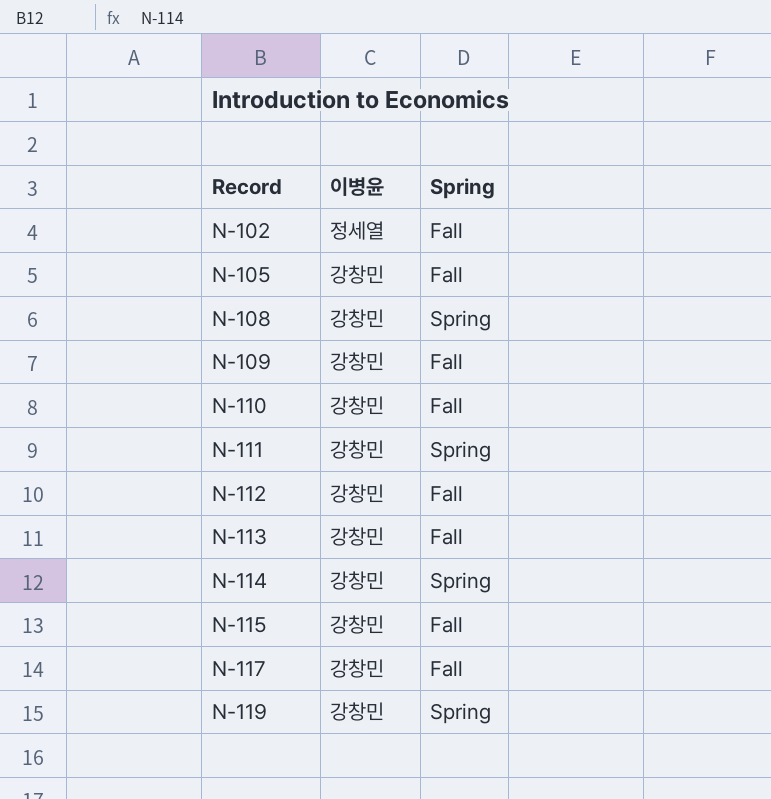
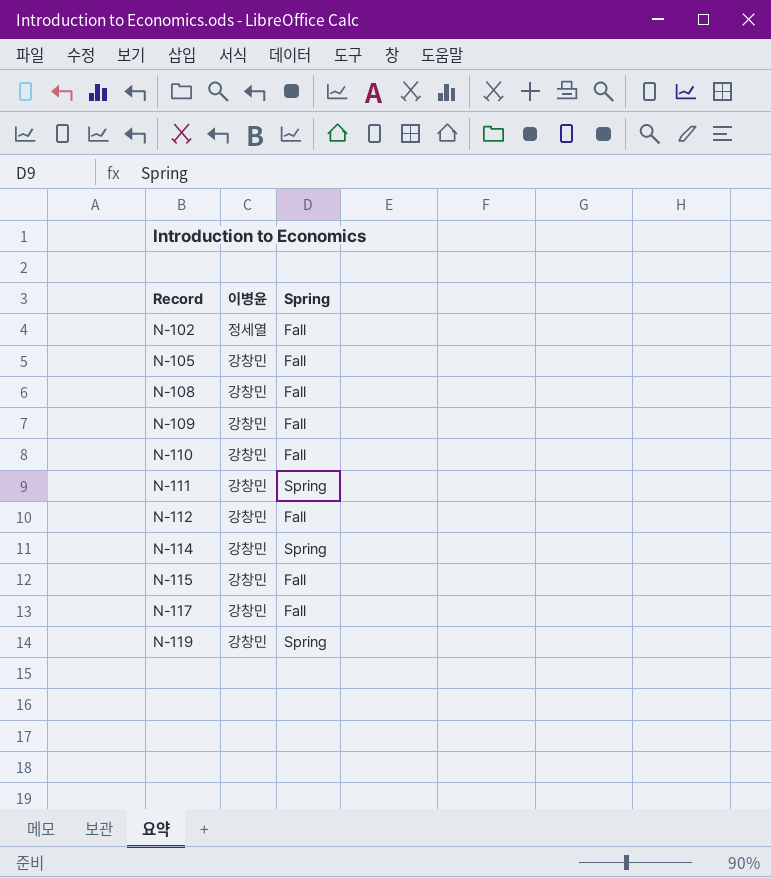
row N-113: 강창민 | Fall -> none
N-108 | Spring: Spring -> Fall

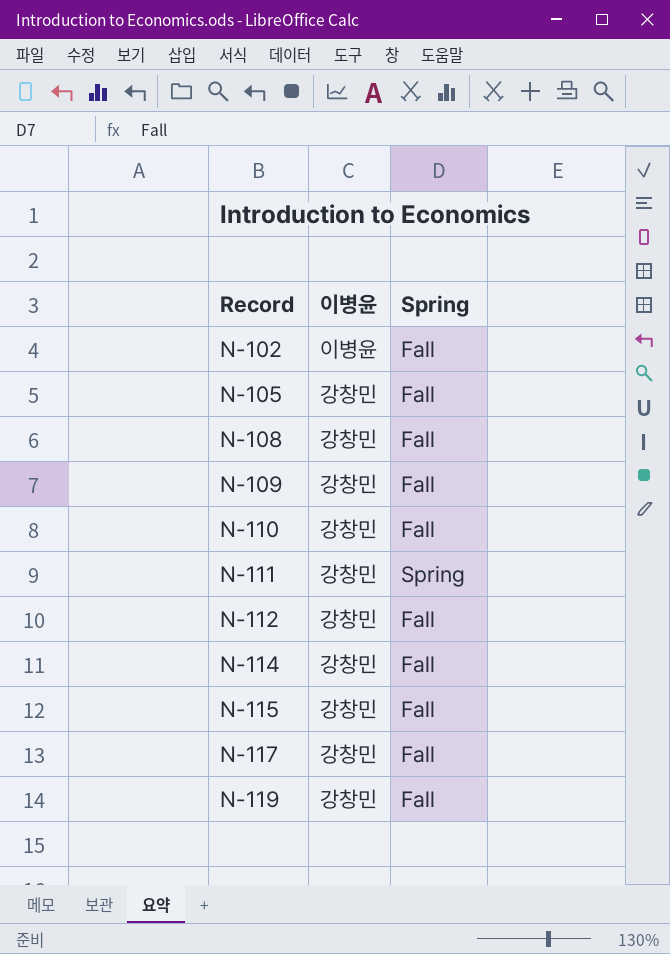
N-102 | 이병윤: 정세열 -> 이병윤
N-114 | Spring: Spring -> Fall
N-119 | Spring: Spring -> Fall

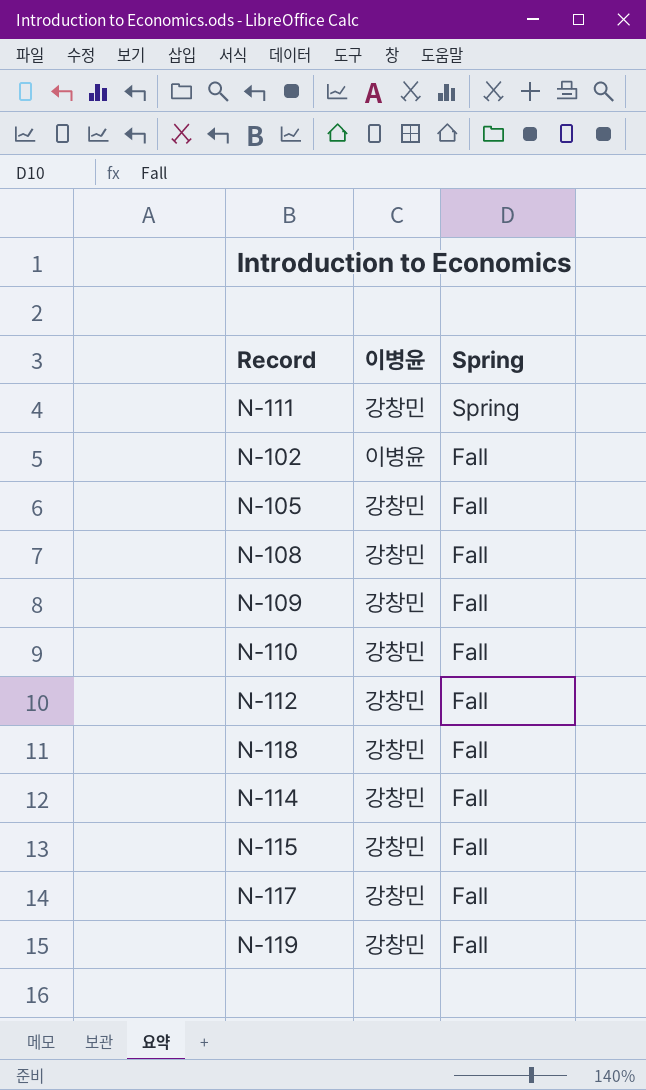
row order: Record ascending -> Spring descending
row N-118: none -> 강창민 | Fall

